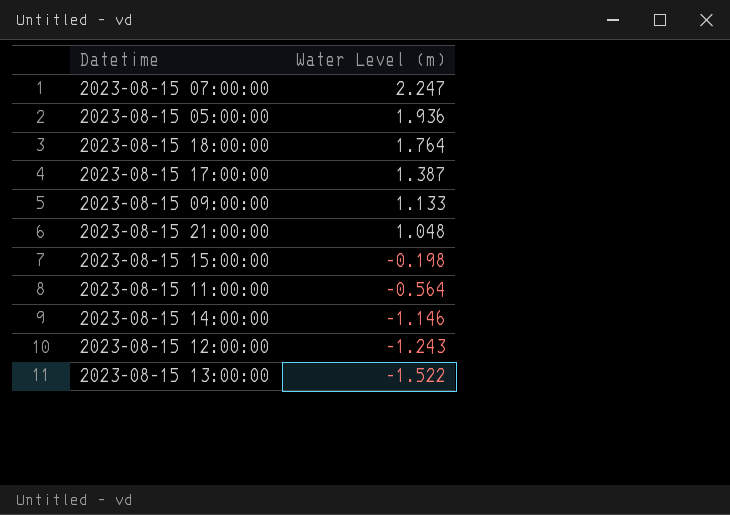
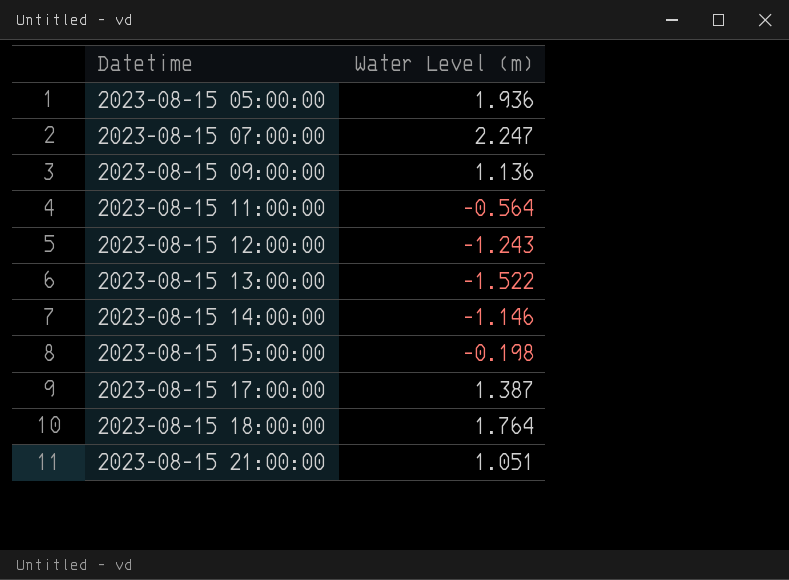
row order: Water Level (m) descending -> Datetime ascending
2023-08-15 09:00:00 | Water Level (m): 1.133 -> 1.136
2023-08-15 21:00:00 | Water Level (m): 1.048 -> 1.051

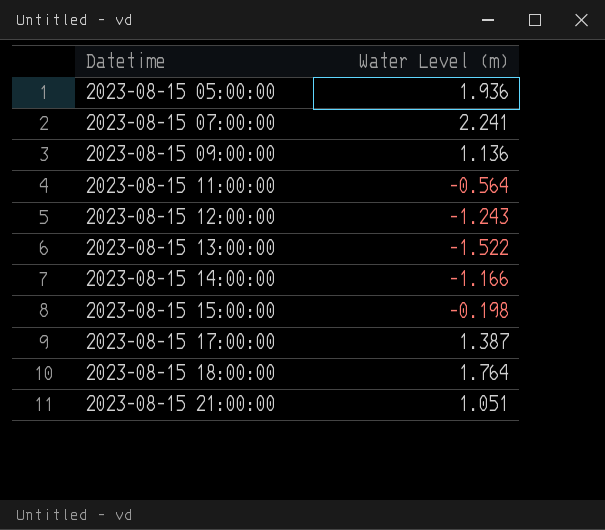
2023-08-15 07:00:00 | Water Level (m): 2.247 -> 2.241
2023-08-15 14:00:00 | Water Level (m): -1.146 -> -1.166

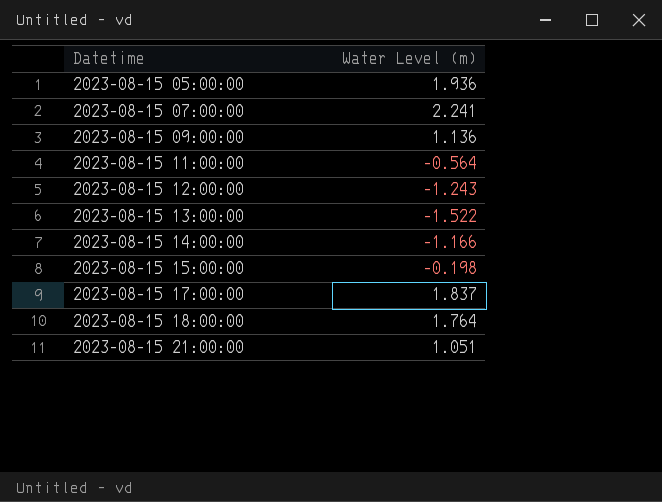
2023-08-15 17:00:00 | Water Level (m): 1.387 -> 1.837

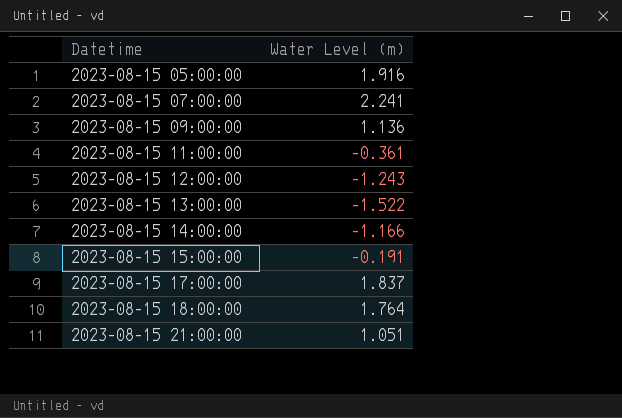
2023-08-15 05:00:00 | Water Level (m): 1.936 -> 1.916
2023-08-15 11:00:00 | Water Level (m): -0.564 -> -0.361
2023-08-15 15:00:00 | Water Level (m): -0.198 -> -0.191

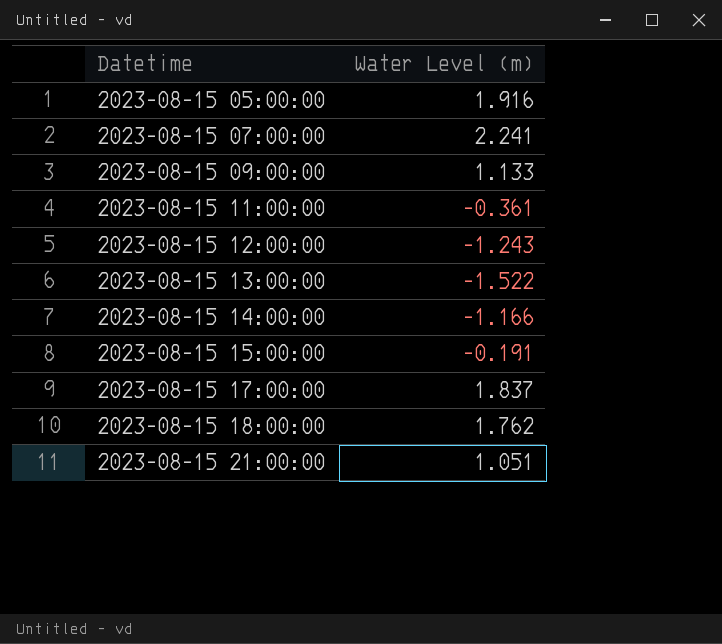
2023-08-15 09:00:00 | Water Level (m): 1.136 -> 1.133
2023-08-15 18:00:00 | Water Level (m): 1.764 -> 1.762

